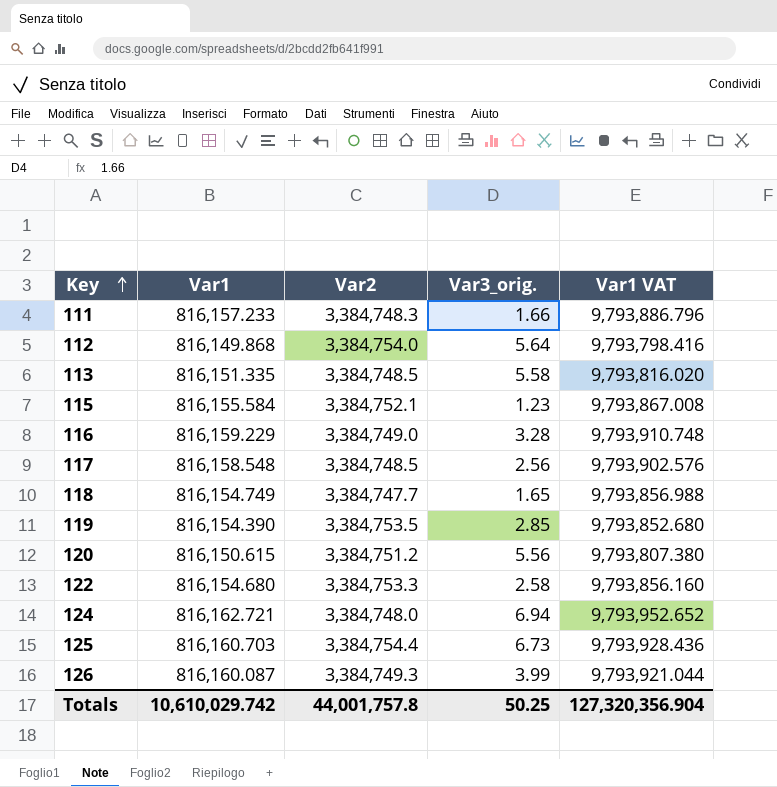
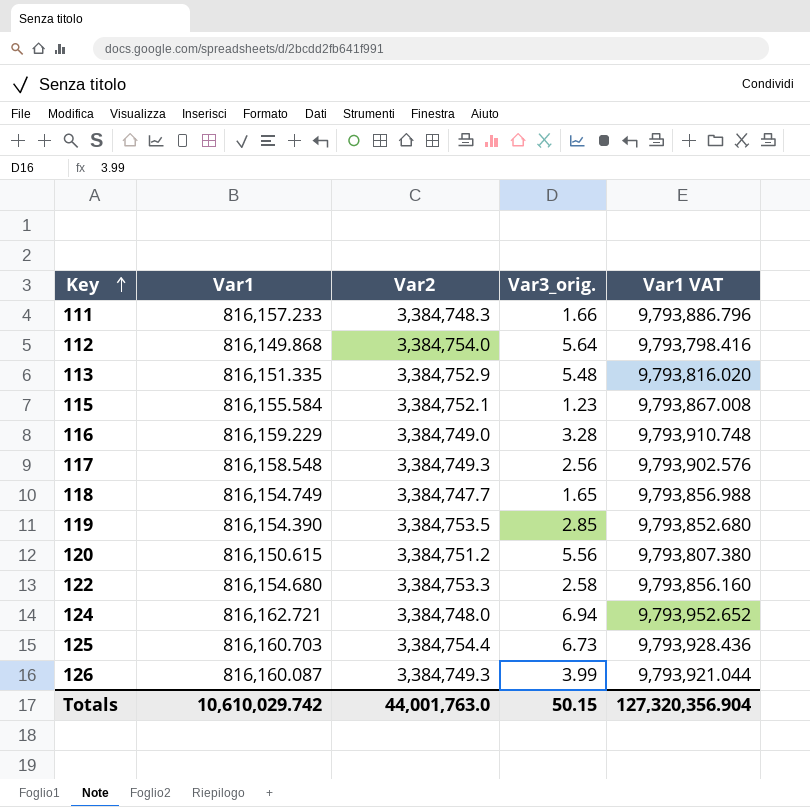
113 | Var2: 3,384,748.5 -> 3,384,752.9
113 | Var3_orig.: 5.58 -> 5.48
117 | Var2: 3,384,748.5 -> 3,384,749.3
Totals | Var2: 44,001,757.8 -> 44,001,763.0
Totals | Var3_orig.: 50.25 -> 50.15

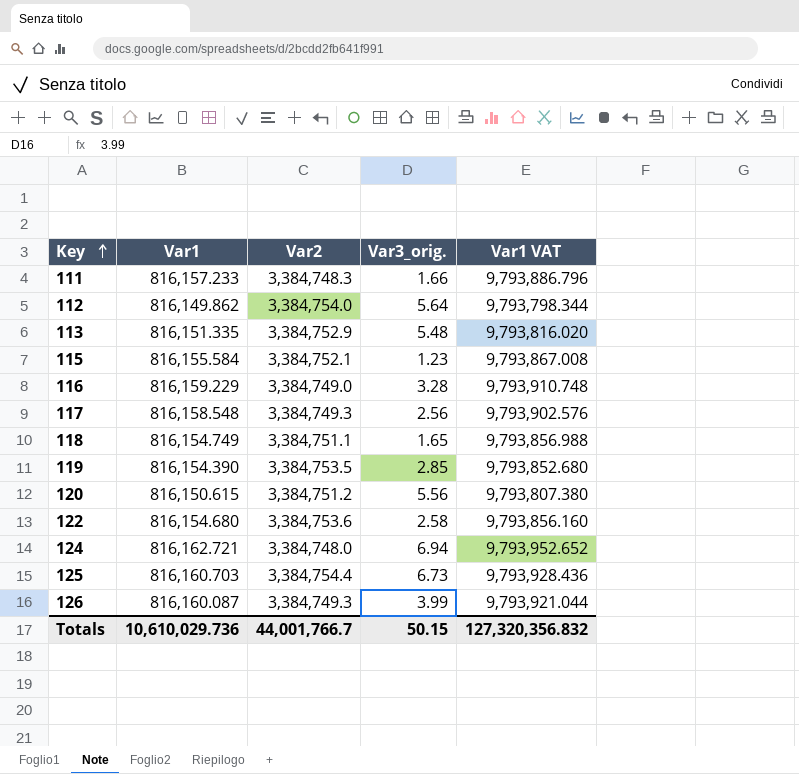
112 | Var1: 816,149.868 -> 816,149.862
112 | Var1 VAT: 9,793,798.416 -> 9,793,798.344
118 | Var2: 3,384,747.7 -> 3,384,751.1
122 | Var2: 3,384,753.3 -> 3,384,753.6
Totals | Var1: 10,610,029.742 -> 10,610,029.736
Totals | Var2: 44,001,763.0 -> 44,001,766.7
Totals | Var1 VAT: 127,320,356.904 -> 127,320,356.832

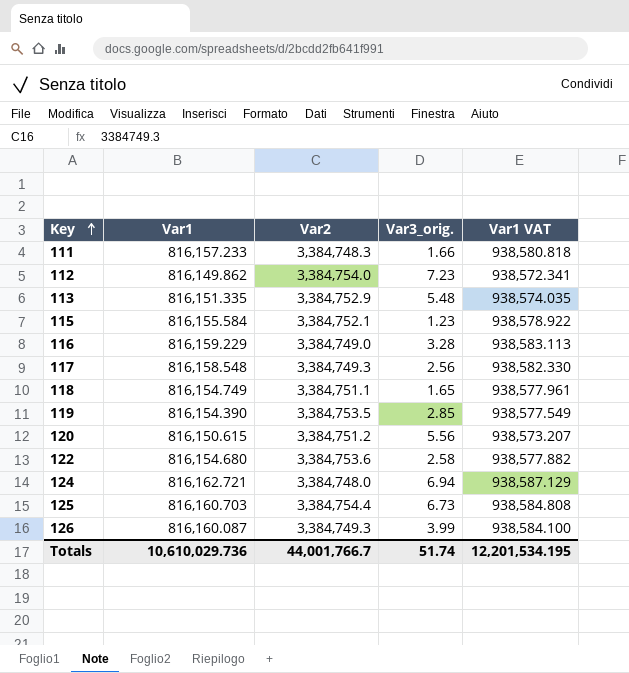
column Var1 VAT | formula: [Var1] * 12 -> [Var1] * 1.15
112 | Var3_orig.: 5.64 -> 7.23
Totals | Var3_orig.: 50.15 -> 51.74
Totals | Var1 VAT: 127,320,356.832 -> 12,201,534.195

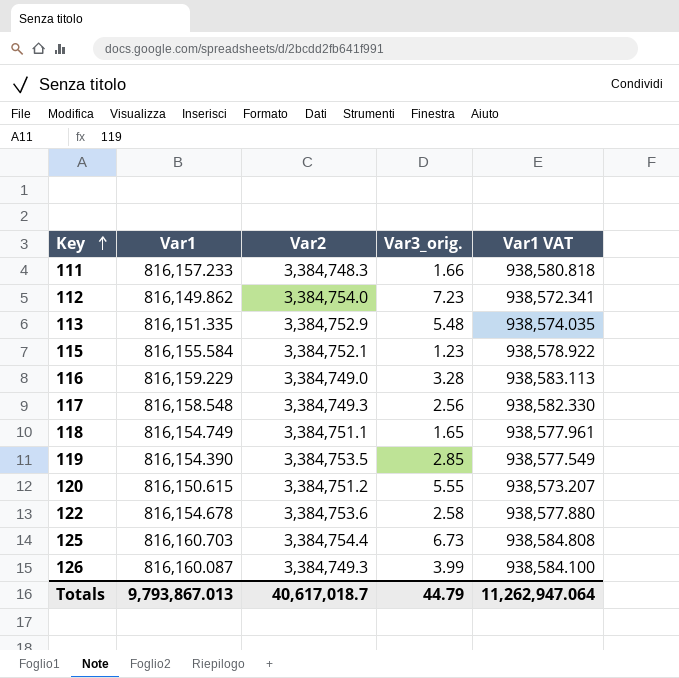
row 124: 816,162.721 | 3,384,748.0 | 6.94 | 938,587.129 -> none
120 | Var3_orig.: 5.56 -> 5.55
122 | Var1: 816,154.680 -> 816,154.678
122 | Var1 VAT: 938,577.882 -> 938,577.880
Totals | Var1: 10,610,029.736 -> 9,793,867.013
Totals | Var2: 44,001,766.7 -> 40,617,018.7
Totals | Var3_orig.: 51.74 -> 44.79
Totals | Var1 VAT: 12,201,534.195 -> 11,262,947.064

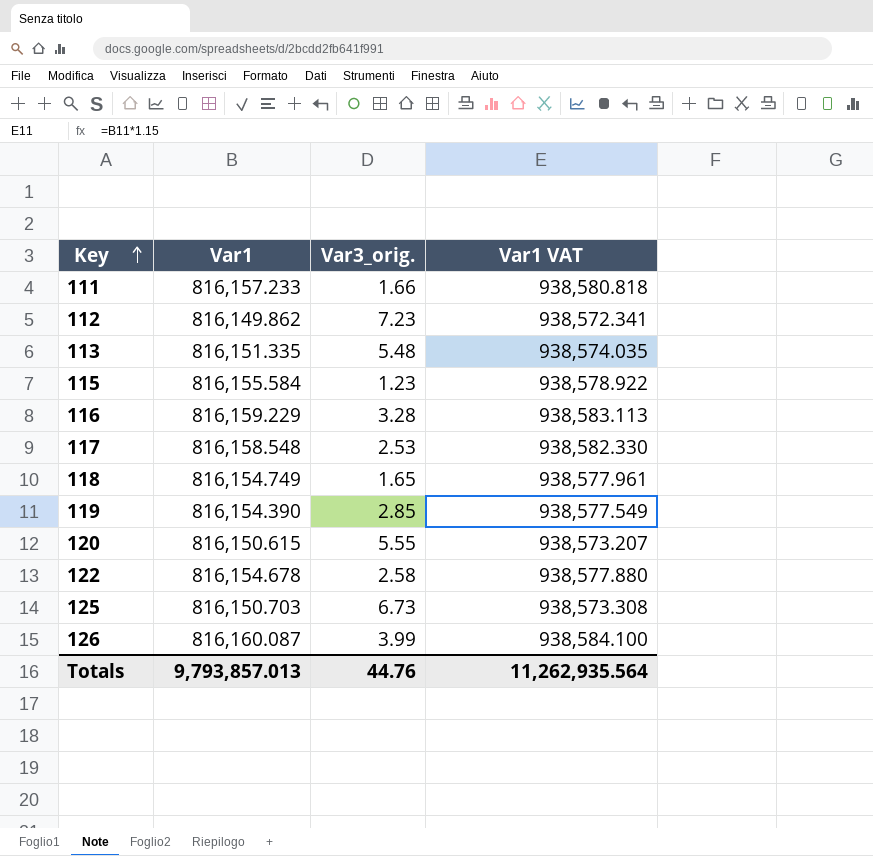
column Var2 | position: 3 -> none
117 | Var3_orig.: 2.56 -> 2.53
125 | Var1: 816,160.703 -> 816,150.703
125 | Var1 VAT: 938,584.808 -> 938,573.308
Totals | Var1: 9,793,867.013 -> 9,793,857.013
Totals | Var3_orig.: 44.79 -> 44.76
Totals | Var1 VAT: 11,262,947.064 -> 11,262,935.564

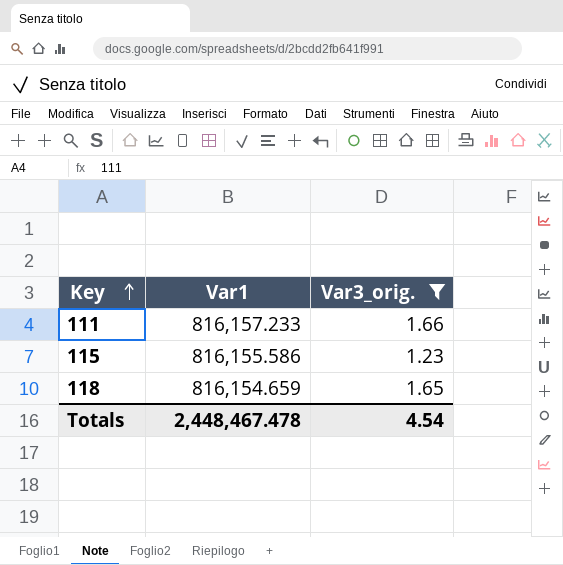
filter: none -> Var3_orig. <= 1.66
column Var1 VAT | formula: [Var1] * 1.15 -> none
115 | Var1: 816,155.584 -> 816,155.586
118 | Var1: 816,154.749 -> 816,154.659
Totals | Var1: 9,793,857.013 -> 2,448,467.478
Totals | Var3_orig.: 44.76 -> 4.54

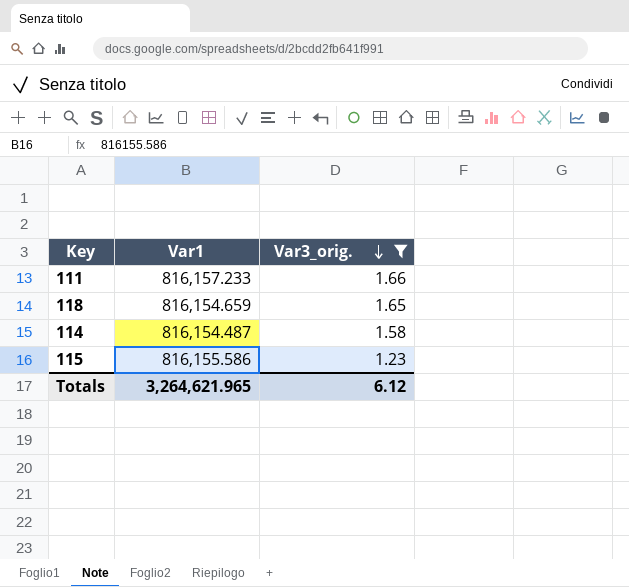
row order: Key ascending -> Var3_orig. descending
row 114: none -> 816,154.487 | 1.58
Totals | Var1: 2,448,467.478 -> 3,264,621.965
Totals | Var3_orig.: 4.54 -> 6.12

